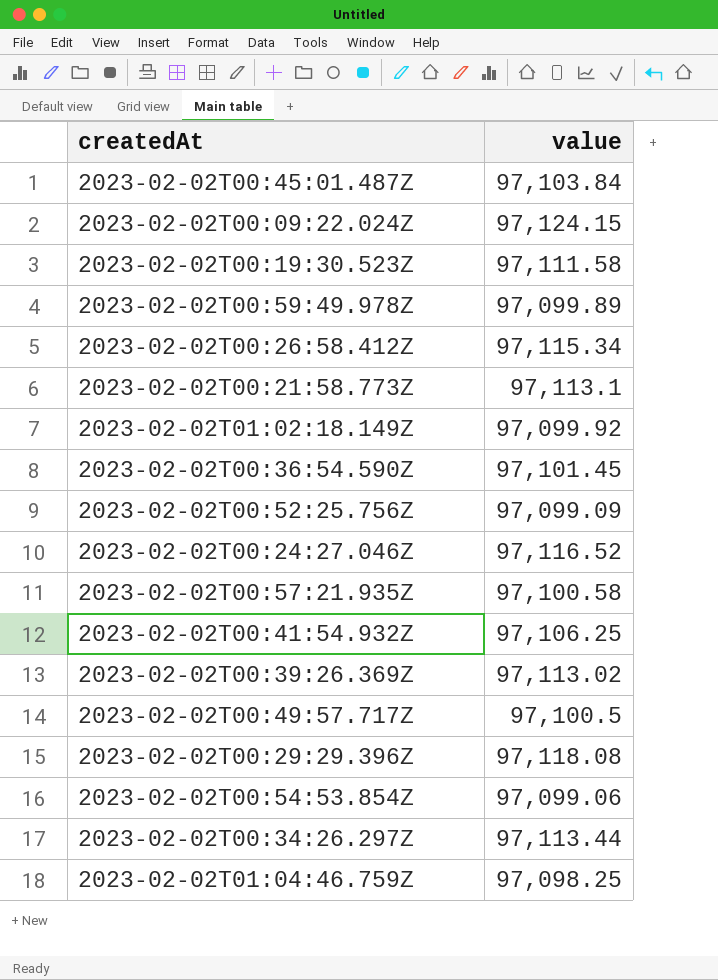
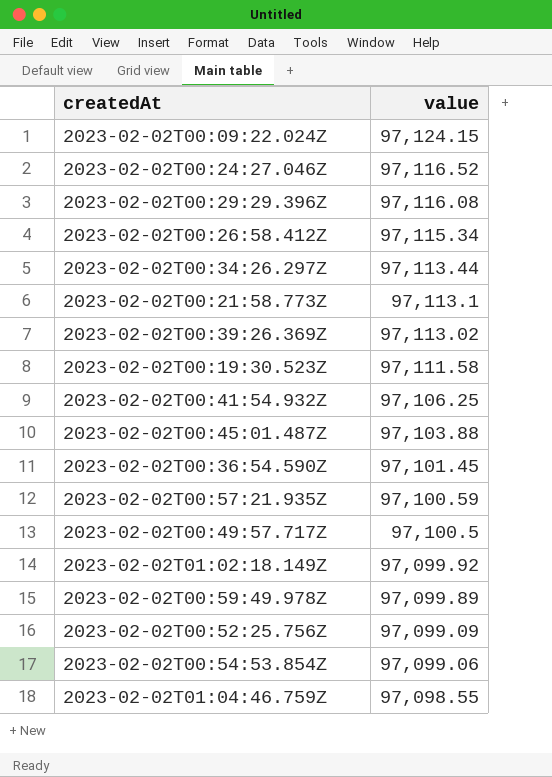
row order: none -> value descending
2023-02-02T00:29:29.396Z | value: 97,118.08 -> 97,116.08
2023-02-02T00:45:01.487Z | value: 97,103.84 -> 97,103.88
2023-02-02T00:57:21.935Z | value: 97,100.58 -> 97,100.59
2023-02-02T01:04:46.759Z | value: 97,098.25 -> 97,098.55

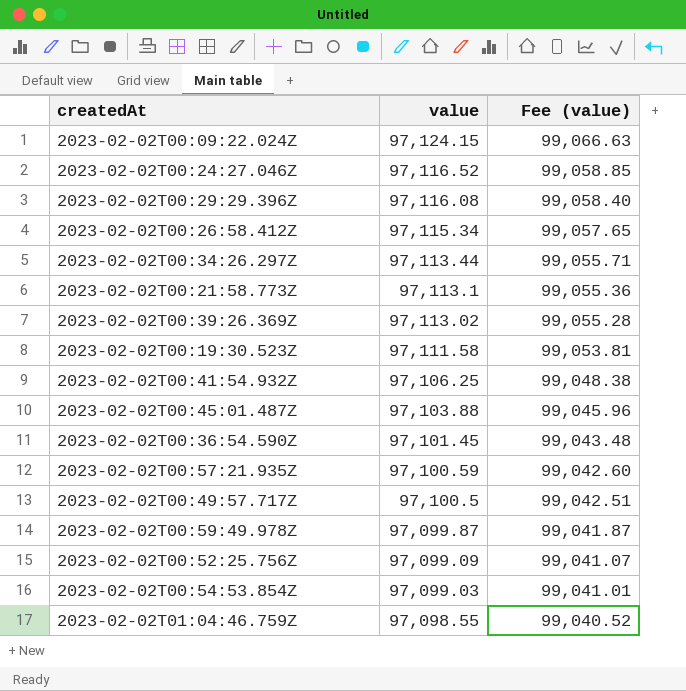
column Fee (value) | formula: none -> [value] * 1.02
row 2023-02-02T01:02:18.149Z: 97,099.92 -> none
2023-02-02T00:59:49.978Z | value: 97,099.89 -> 97,099.87
2023-02-02T00:54:53.854Z | value: 97,099.06 -> 97,099.03

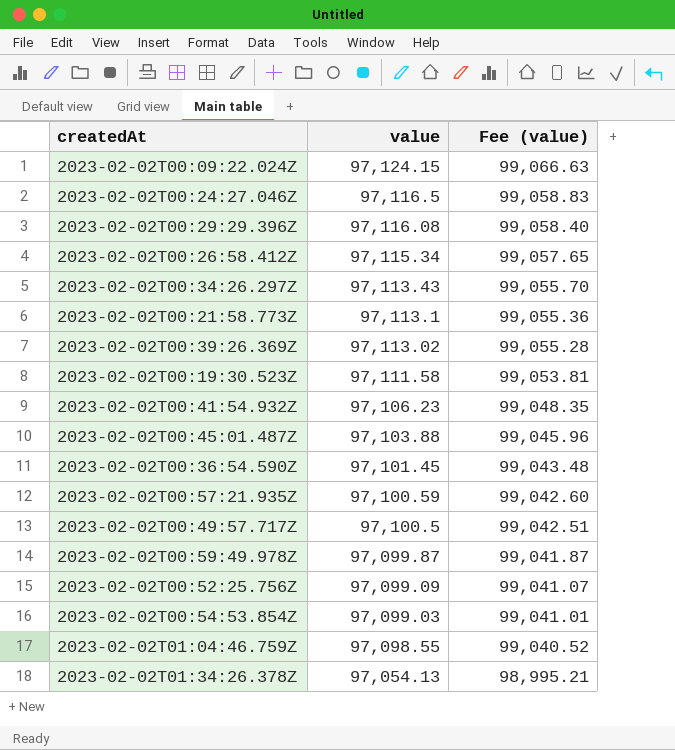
2023-02-02T00:24:27.046Z | value: 97,116.52 -> 97,116.5
2023-02-02T00:24:27.046Z | Fee (value): 99,058.85 -> 99,058.83
2023-02-02T00:34:26.297Z | value: 97,113.44 -> 97,113.43
2023-02-02T00:34:26.297Z | Fee (value): 99,055.71 -> 99,055.70
2023-02-02T00:41:54.932Z | value: 97,106.25 -> 97,106.23
2023-02-02T00:41:54.932Z | Fee (value): 99,048.38 -> 99,048.35
row 2023-02-02T01:34:26.378Z: none -> 97,054.13 | 98,995.21

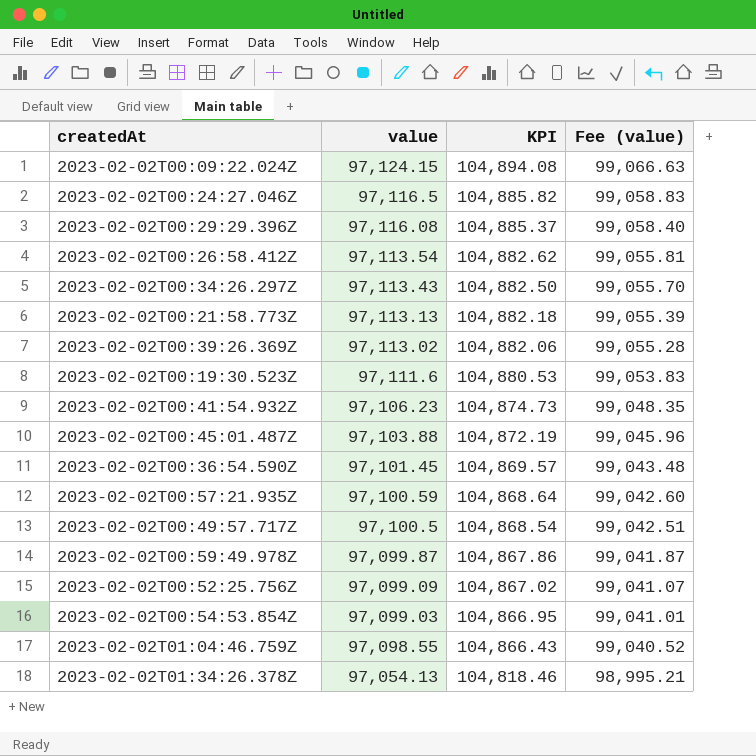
column KPI | formula: none -> [value] * 1.08
2023-02-02T00:26:58.412Z | value: 97,115.34 -> 97,113.54
2023-02-02T00:26:58.412Z | Fee (value): 99,057.65 -> 99,055.81
2023-02-02T00:21:58.773Z | value: 97,113.1 -> 97,113.13
2023-02-02T00:21:58.773Z | Fee (value): 99,055.36 -> 99,055.39
2023-02-02T00:19:30.523Z | value: 97,111.58 -> 97,111.6
2023-02-02T00:19:30.523Z | Fee (value): 99,053.81 -> 99,053.83

